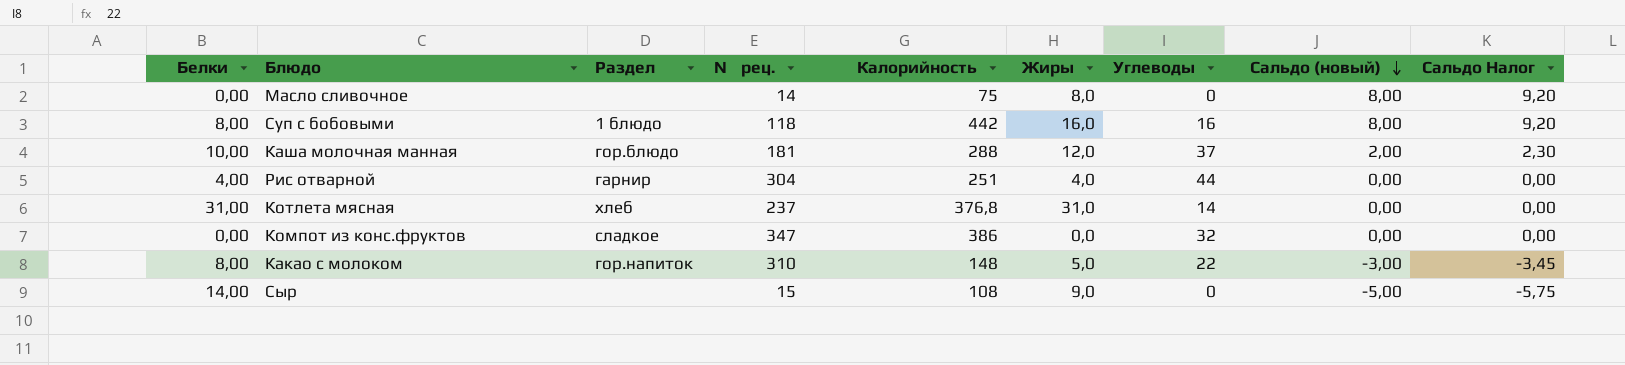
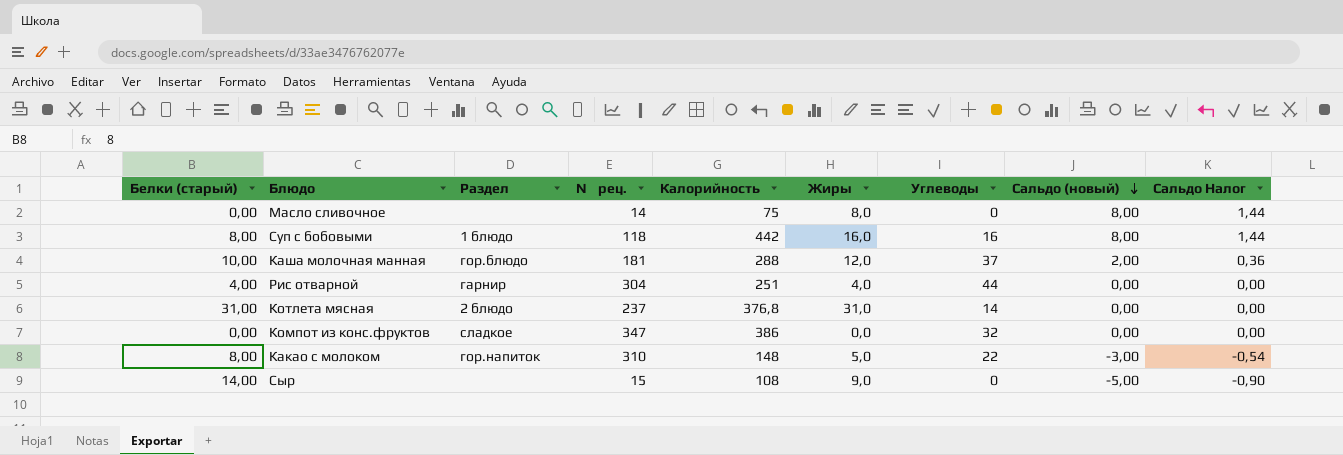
column name: Белки -> Белки (старый)
column Сальдо Налог | formula: [Сальдо (новый)] * 1,15 -> [Сальдо (новый)] * 0,18
Котлета мясная | Раздел: хлеб -> 2 блюдо

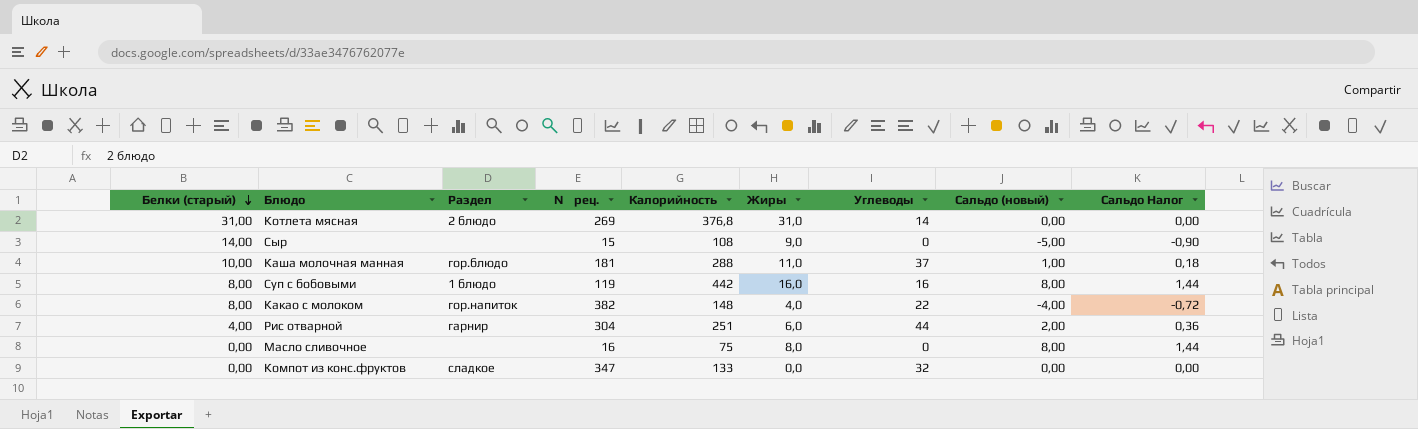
row order: Сальдо (новый) descending -> Белки (старый) descending
Котлета мясная | № рец.: 237 -> 269
Каша молочная манная | Жиры: 12,0 -> 11,0
Каша молочная манная | Сальдо (новый): 2,00 -> 1,00
Каша молочная манная | Сальдо Налог: 0,36 -> 0,18
Суп с бобовыми | № рец.: 118 -> 119
Какао с молоком | № рец.: 310 -> 382
Какао с молоком | Жиры: 5,0 -> 4,0
Какао с молоком | Сальдо (новый): -3,00 -> -4,00
Какао с молоком | Сальдо Налог: -0,54 -> -0,72
Рис отварной | Жиры: 4,0 -> 6,0
Рис отварной | Сальдо (новый): 0,00 -> 2,00
Рис отварной | Сальдо Налог: 0,00 -> 0,36
Масло сливочное | № рец.: 14 -> 16
Компот из конс.фруктов | Калорийность: 386 -> 133

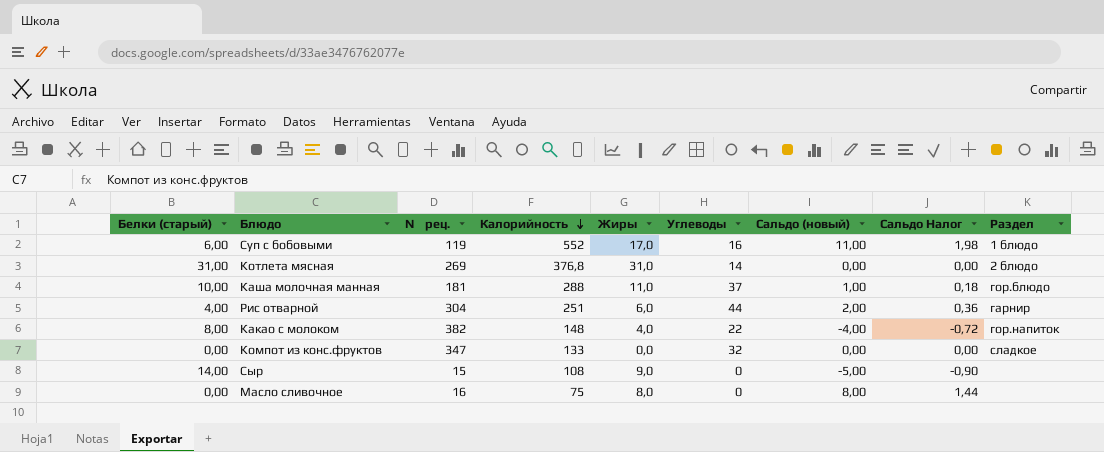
row order: Белки (старый) descending -> Калорийность descending
column Раздел | position: 3 -> 9
Суп с бобовыми | Белки (старый): 8,00 -> 6,00
Суп с бобовыми | Калорийность: 442 -> 552
Суп с бобовыми | Жиры: 16,0 -> 17,0
Суп с бобовыми | Сальдо (новый): 8,00 -> 11,00
Суп с бобовыми | Сальдо Налог: 1,44 -> 1,98

